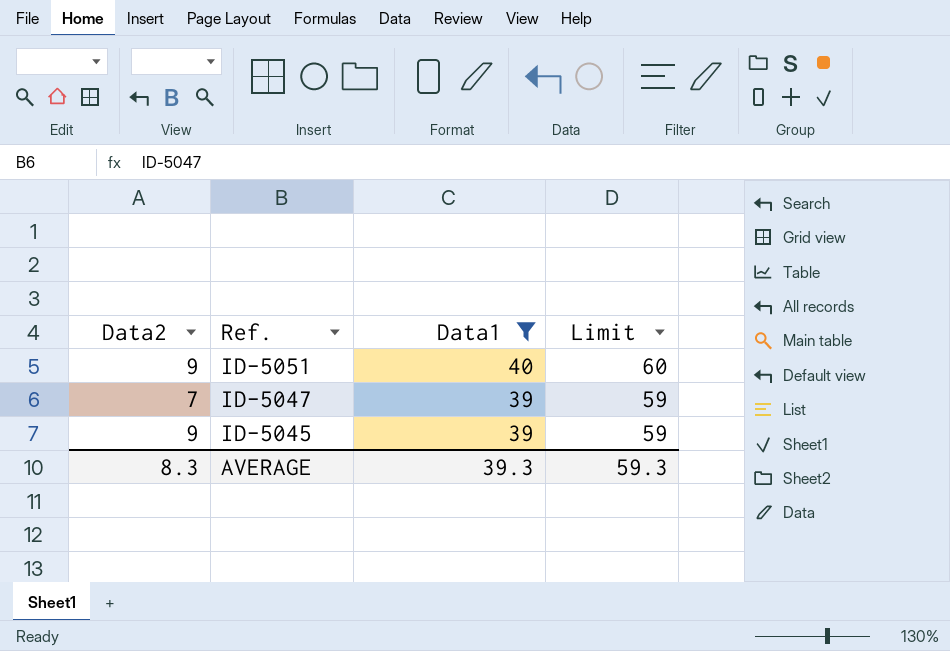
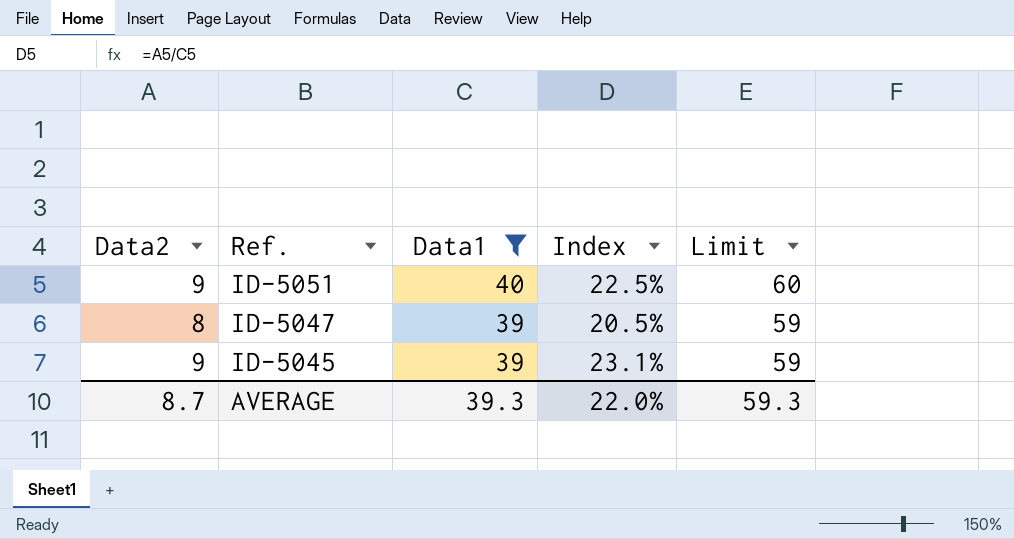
column Index | formula: none -> [Data2] / [Data1]
ID-5047 | Data2: 7 -> 8
AVERAGE | Data2: 8.3 -> 8.7

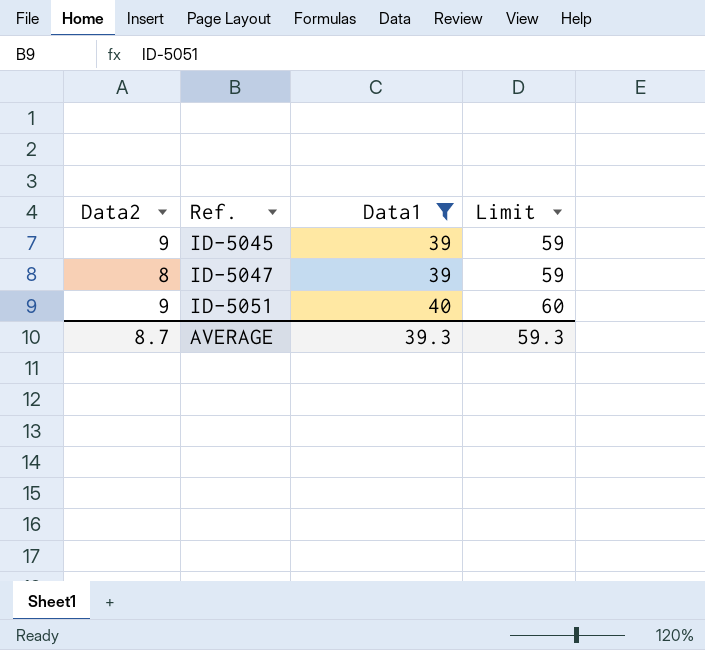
row order: Ref. descending -> Ref. ascending
column Index | formula: [Data2] / [Data1] -> none

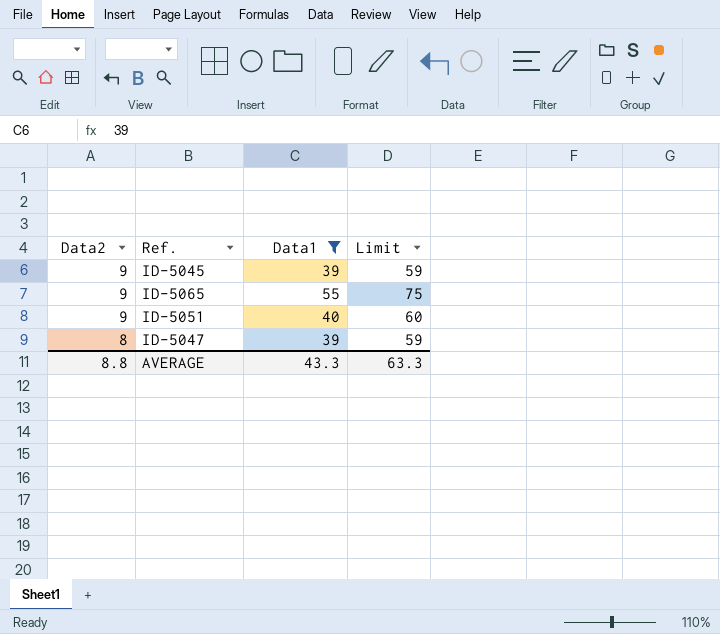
row order: Ref. ascending -> Data2 descending
row ID-5065: none -> 9 | 55 | 75
AVERAGE | Data2: 8.7 -> 8.8
AVERAGE | Data1: 39.3 -> 43.3
AVERAGE | Limit: 59.3 -> 63.3

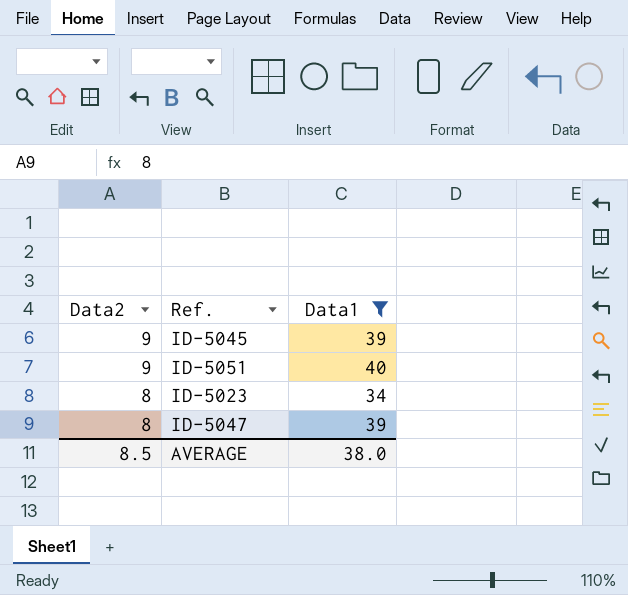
column Limit | formula: [Data1] + 20 -> none
row ID-5065: 9 | 55 | 75 -> none
row ID-5023: none -> 8 | 34
AVERAGE | Data2: 8.8 -> 8.5
AVERAGE | Data1: 43.3 -> 38.0

